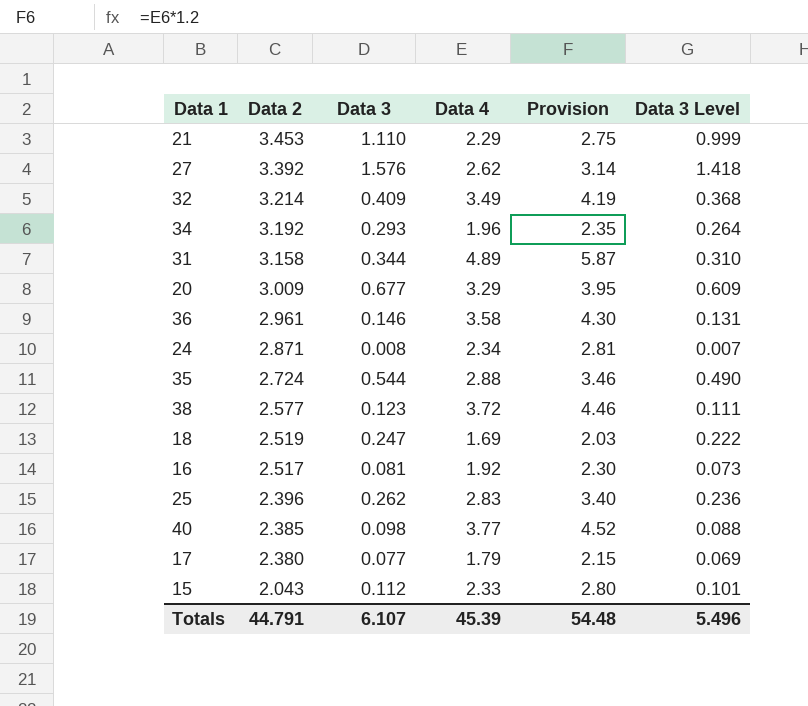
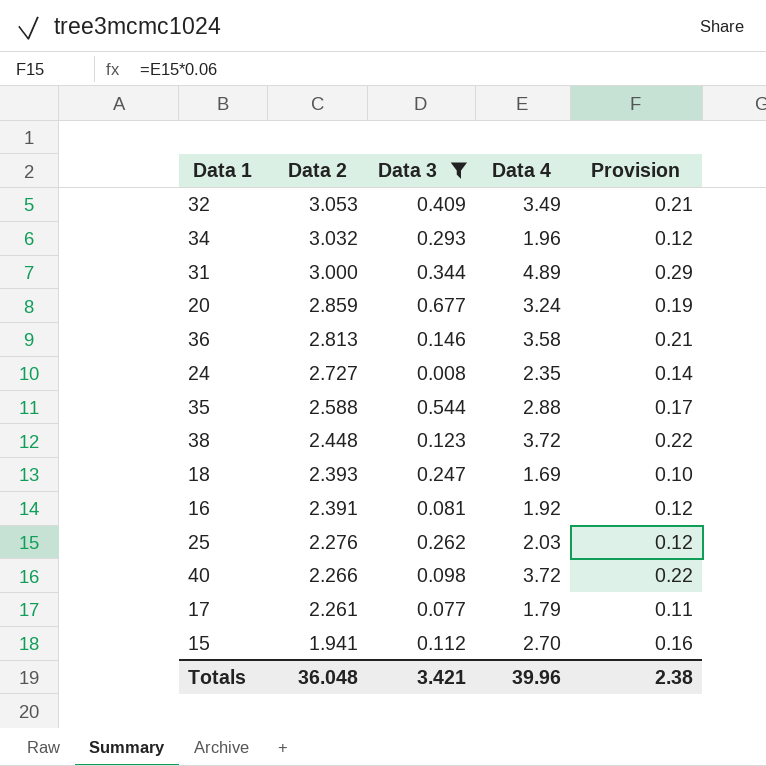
filter: none -> Data 3 <= 0.677
column Data 3 Level | formula: [Data 3] * 0.9 -> none
column Provision | formula: [Data 4] * 1.2 -> [Data 4] * 0.06
32 | Data 2: 3.214 -> 3.053
34 | Data 2: 3.192 -> 3.032
31 | Data 2: 3.158 -> 3.000
20 | Data 2: 3.009 -> 2.859
20 | Data 4: 3.29 -> 3.24
36 | Data 2: 2.961 -> 2.813
24 | Data 2: 2.871 -> 2.727
24 | Data 4: 2.34 -> 2.35
35 | Data 2: 2.724 -> 2.588
38 | Data 2: 2.577 -> 2.448
18 | Data 2: 2.519 -> 2.393
16 | Data 2: 2.517 -> 2.391
25 | Data 2: 2.396 -> 2.276
25 | Data 4: 2.83 -> 2.03
40 | Data 2: 2.385 -> 2.266
40 | Data 4: 3.77 -> 3.72
17 | Data 2: 2.380 -> 2.261
15 | Data 2: 2.043 -> 1.941
15 | Data 4: 2.33 -> 2.70
Totals | Data 2: 44.791 -> 36.048
Totals | Data 3: 6.107 -> 3.421
Totals | Data 4: 45.39 -> 39.96
Totals | Provision: 54.48 -> 2.38

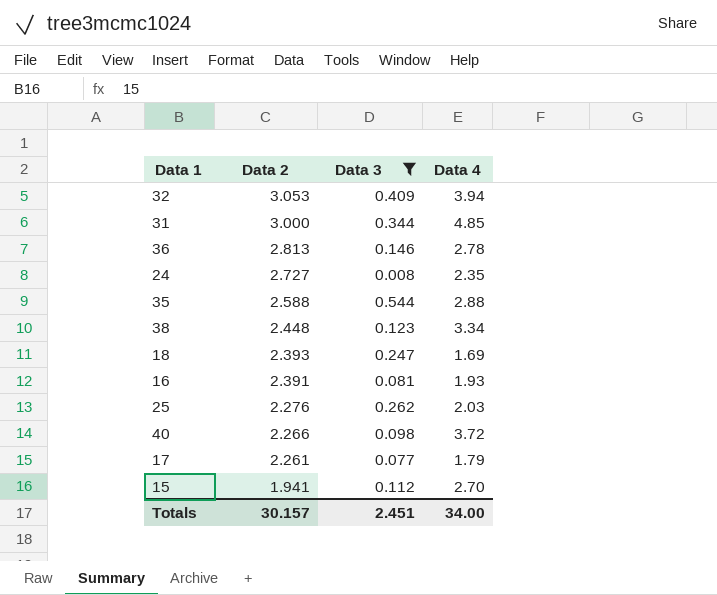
column Provision | formula: [Data 4] * 0.06 -> none
row 34: 3.032 | 0.293 | 1.96 | 0.12 -> none
row 20: 2.859 | 0.677 | 3.24 | 0.19 -> none
32 | Data 4: 3.49 -> 3.94
31 | Data 4: 4.89 -> 4.85
36 | Data 4: 3.58 -> 2.78
38 | Data 4: 3.72 -> 3.34
16 | Data 4: 1.92 -> 1.93
Totals | Data 2: 36.048 -> 30.157
Totals | Data 3: 3.421 -> 2.451
Totals | Data 4: 39.96 -> 34.00

